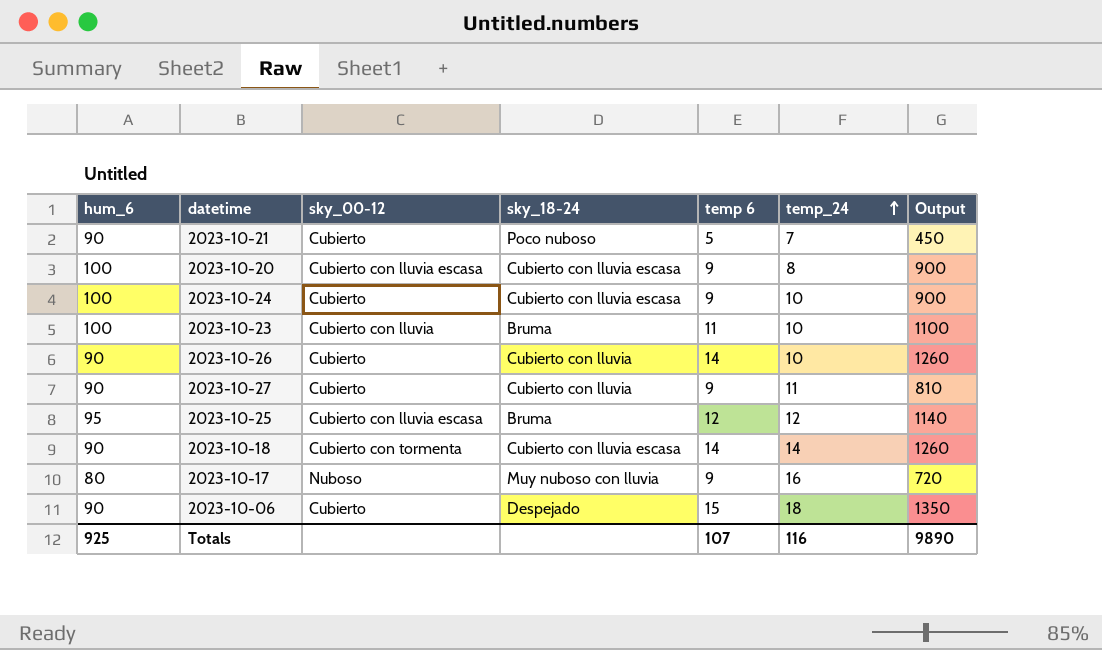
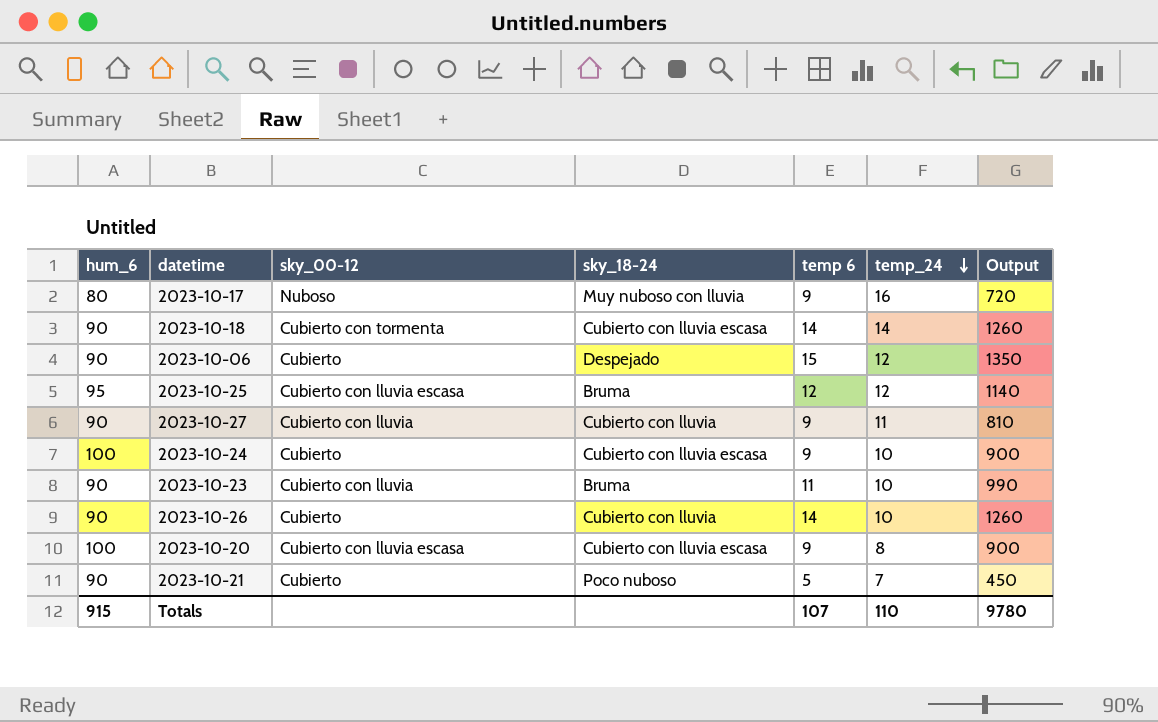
row order: temp_24 ascending -> temp_24 descending
2023-10-06 | temp_24: 18 -> 12
2023-10-27 | sky_00-12: Cubierto -> Cubierto con lluvia
2023-10-23 | hum_6: 100 -> 90
2023-10-23 | Output: 1100 -> 990
Totals | hum_6: 925 -> 915
Totals | temp_24: 116 -> 110
Totals | Output: 9890 -> 9780

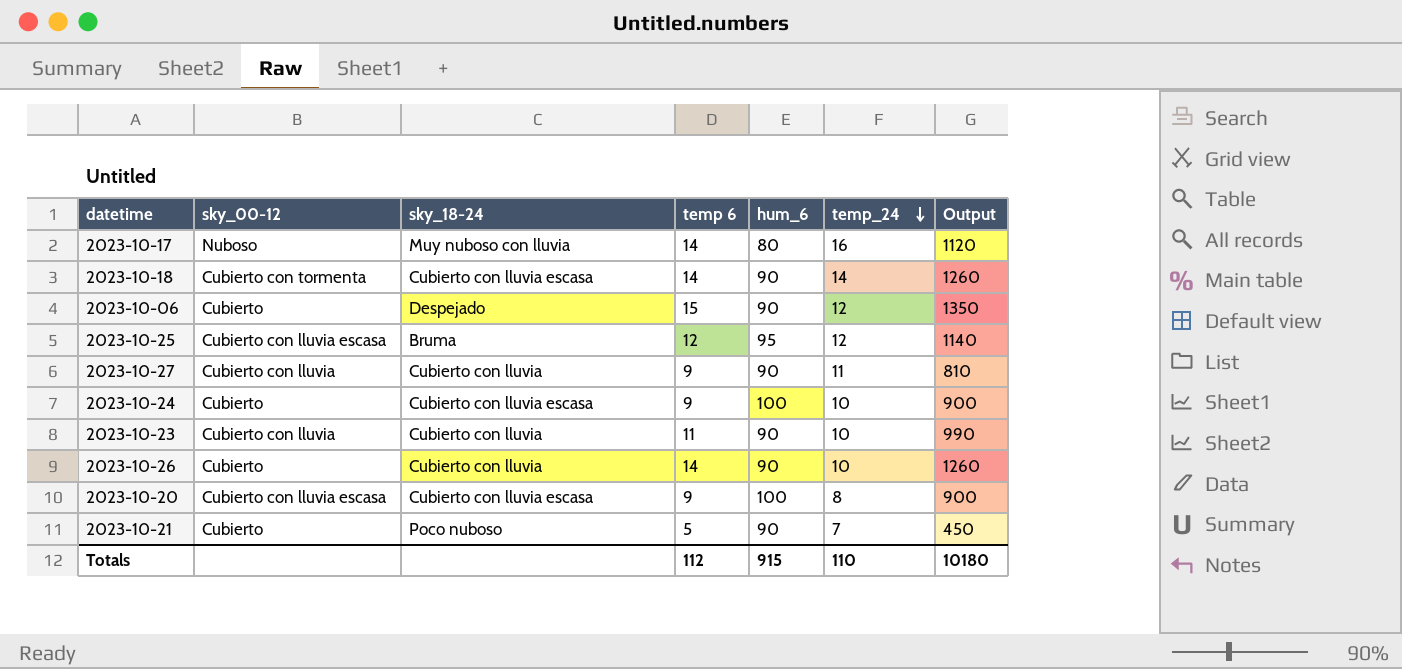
column hum_6 | position: 1 -> 5
2023-10-17 | temp 6: 9 -> 14
2023-10-17 | Output: 720 -> 1120
2023-10-23 | sky_18-24: Bruma -> Cubierto con lluvia
Totals | temp 6: 107 -> 112
Totals | Output: 9780 -> 10180

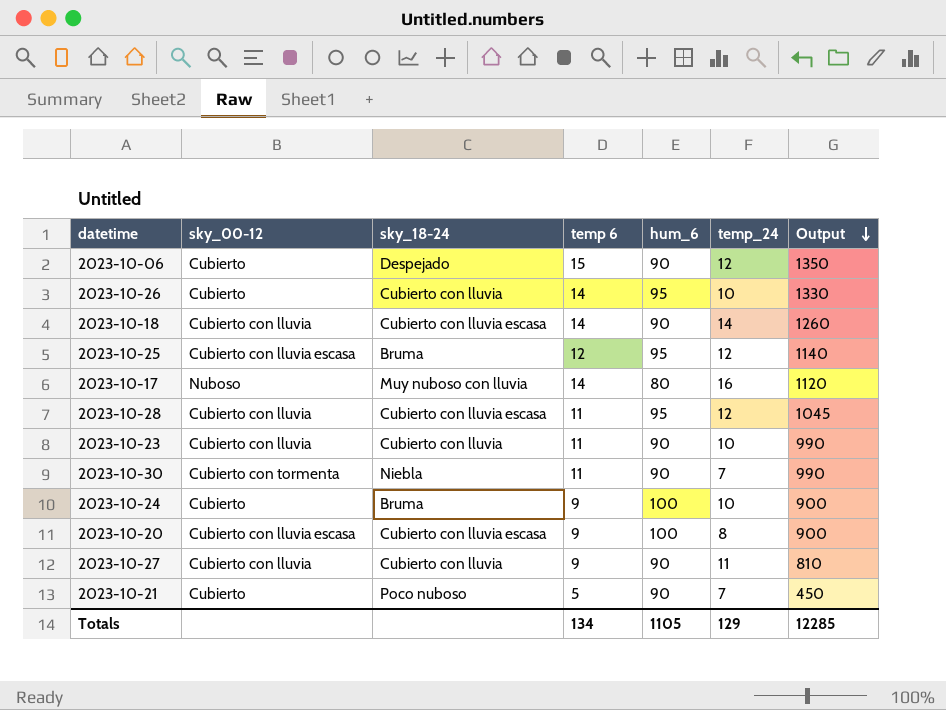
row order: temp_24 descending -> Output descending
2023-10-26 | hum_6: 90 -> 95
2023-10-26 | Output: 1260 -> 1330
2023-10-18 | sky_00-12: Cubierto con tormenta -> Cubierto con lluvia
row 2023-10-28: none -> Cubierto con lluvia | Cubierto con lluvia escasa | 11 | 95 | 12 | 1045
row 2023-10-30: none -> Cubierto con tormenta | Niebla | 11 | 90 | 7 | 990
2023-10-24 | sky_18-24: Cubierto con lluvia escasa -> Bruma
Totals | temp 6: 112 -> 134
Totals | hum_6: 915 -> 1105
Totals | temp_24: 110 -> 129
Totals | Output: 10180 -> 12285

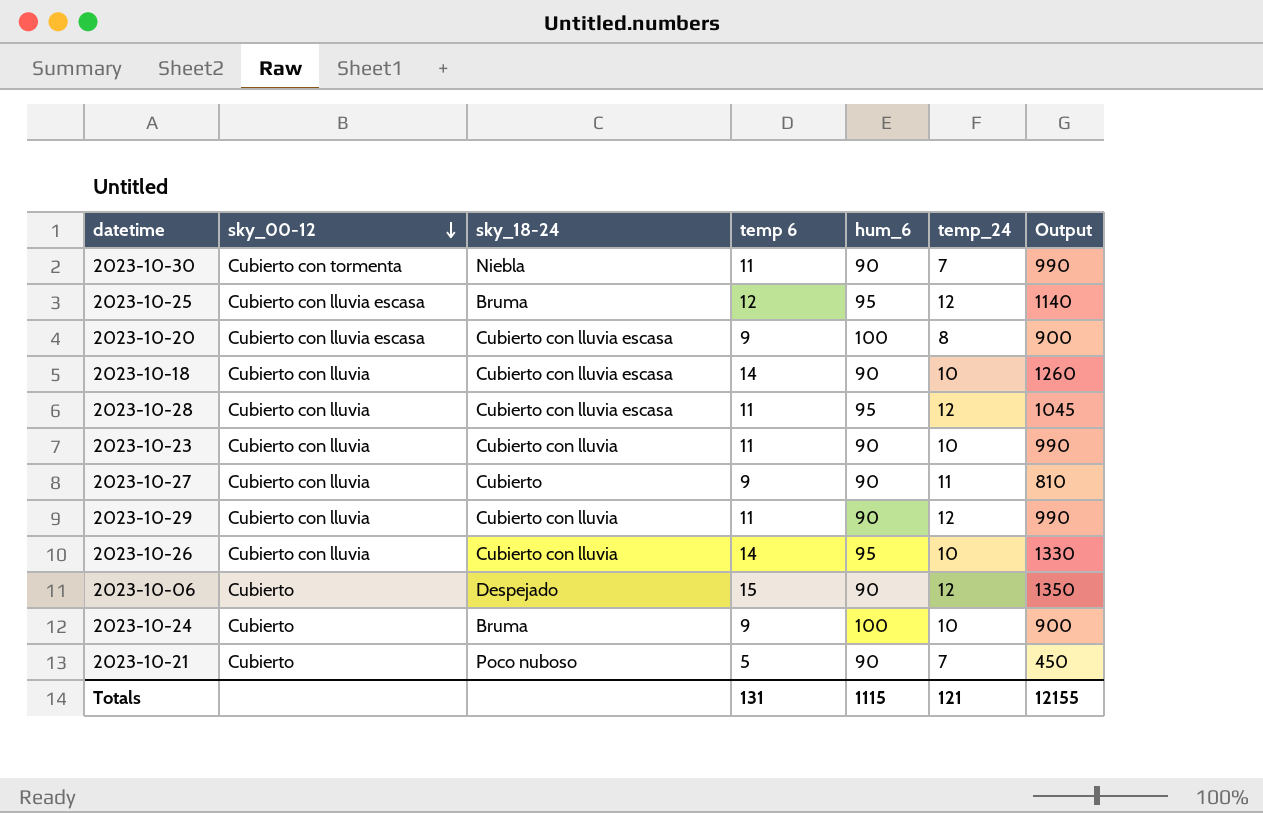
row order: Output descending -> sky_00-12 descending
row 2023-10-17: Nuboso | Muy nuboso con lluvia | 14 | 80 | 16 | 1120 -> none
2023-10-18 | temp_24: 14 -> 10
2023-10-27 | sky_18-24: Cubierto con lluvia -> Cubierto
row 2023-10-29: none -> Cubierto con lluvia | Cubierto con lluvia | 11 | 90 | 12 | 990
2023-10-26 | sky_00-12: Cubierto -> Cubierto con lluvia
Totals | temp 6: 134 -> 131
Totals | hum_6: 1105 -> 1115
Totals | temp_24: 129 -> 121
Totals | Output: 12285 -> 12155

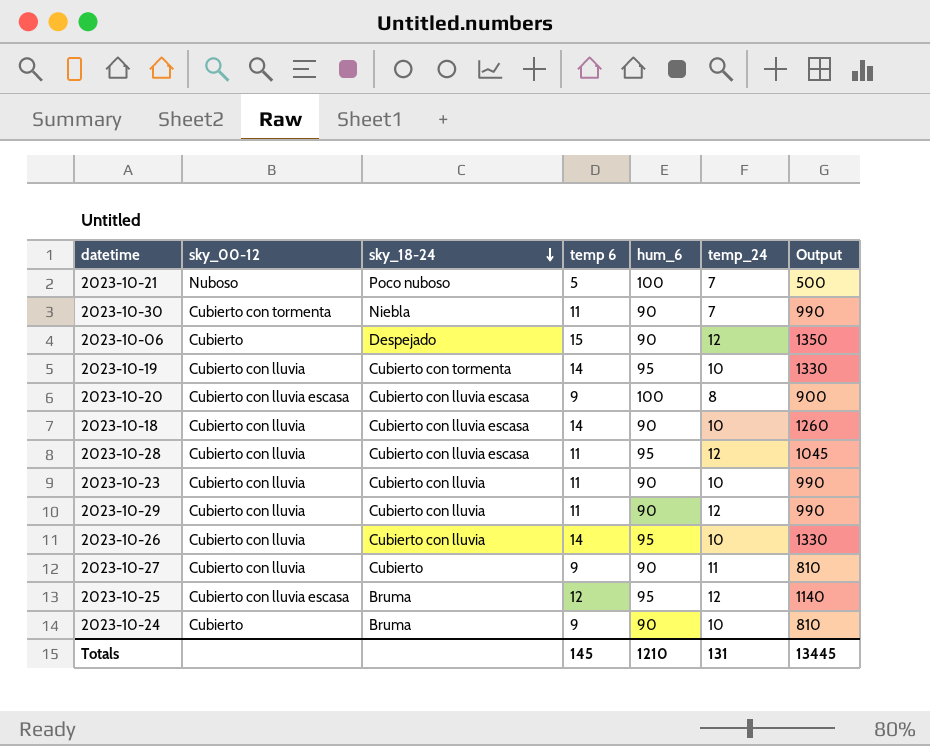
row order: sky_00-12 descending -> sky_18-24 descending
2023-10-21 | sky_00-12: Cubierto -> Nuboso
2023-10-21 | hum_6: 90 -> 100
2023-10-21 | Output: 450 -> 500
row 2023-10-19: none -> Cubierto con lluvia | Cubierto con tormenta | 14 | 95 | 10 | 1330
2023-10-24 | hum_6: 100 -> 90
2023-10-24 | Output: 900 -> 810
Totals | temp 6: 131 -> 145
Totals | hum_6: 1115 -> 1210
Totals | temp_24: 121 -> 131
Totals | Output: 12155 -> 13445

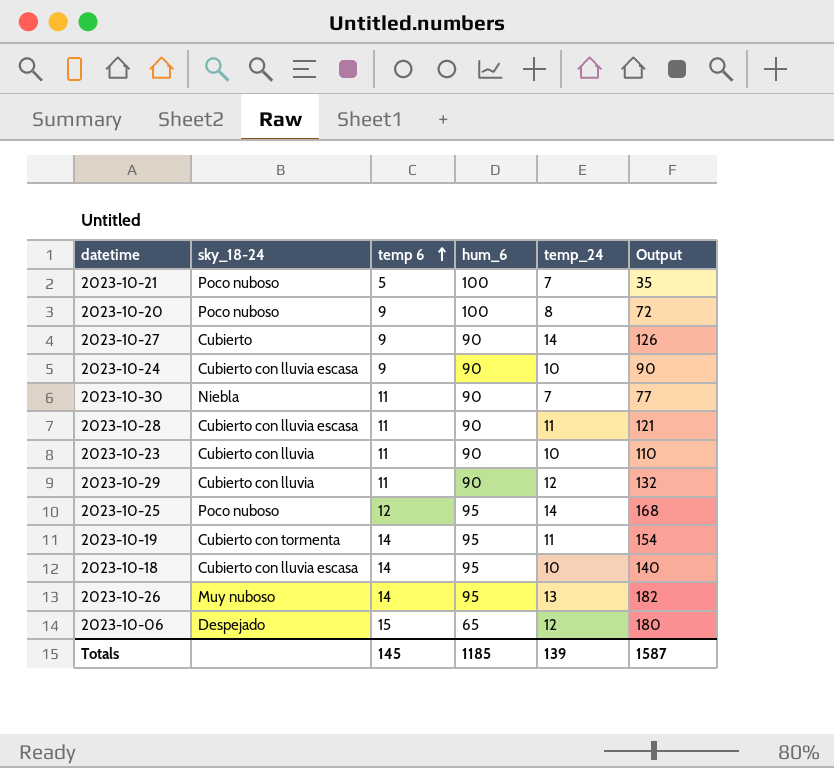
row order: sky_18-24 descending -> temp 6 ascending
column sky_00-12 | position: 2 -> none
column Output | formula: [temp 6] * [hum_6] -> [temp 6] * [temp_24]
2023-10-20 | sky_18-24: Cubierto con lluvia escasa -> Poco nuboso
2023-10-27 | temp_24: 11 -> 14
2023-10-24 | sky_18-24: Bruma -> Cubierto con lluvia escasa
2023-10-28 | hum_6: 95 -> 90
2023-10-28 | temp_24: 12 -> 11
2023-10-25 | sky_18-24: Bruma -> Poco nuboso
2023-10-25 | temp_24: 12 -> 14
2023-10-19 | temp_24: 10 -> 11
2023-10-18 | hum_6: 90 -> 95
2023-10-26 | sky_18-24: Cubierto con lluvia -> Muy nuboso
2023-10-26 | temp_24: 10 -> 13
2023-10-06 | hum_6: 90 -> 65
Totals | hum_6: 1210 -> 1185
Totals | temp_24: 131 -> 139
Totals | Output: 13445 -> 1587

